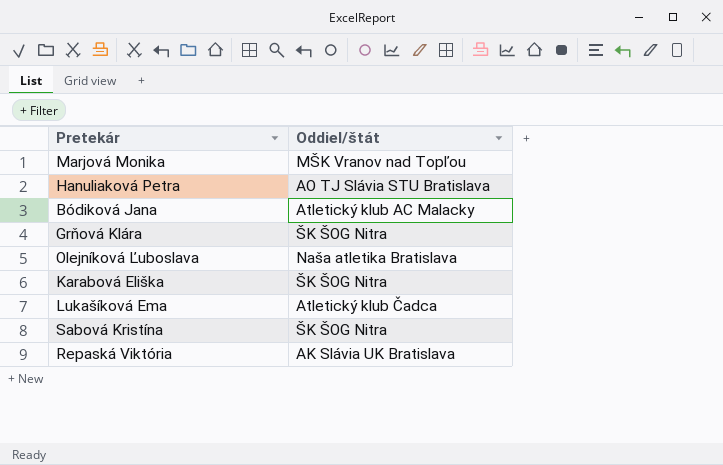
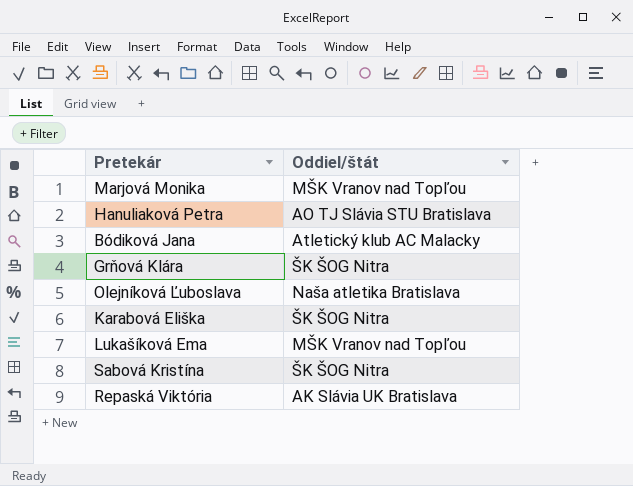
Lukašíková Ema | Oddiel/štát: Atletický klub Čadca -> MŠK Vranov nad Topľou

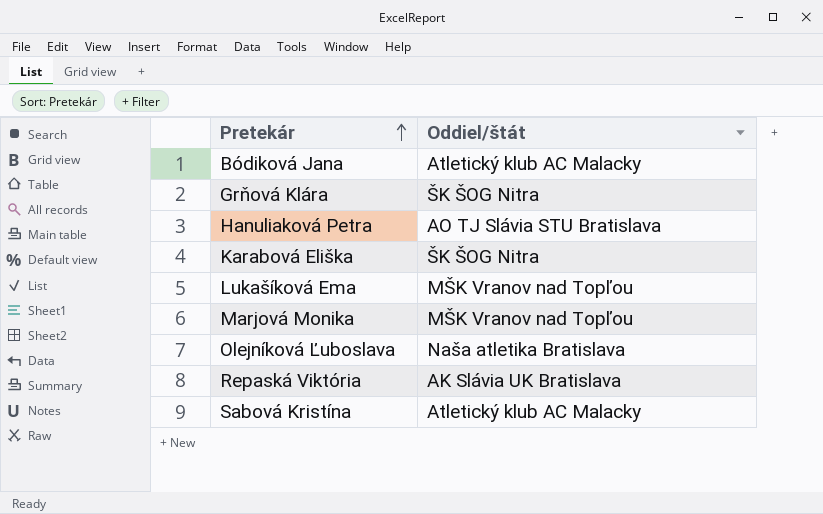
row order: none -> Pretekár ascending
Sabová Kristína | Oddiel/štát: ŠK ŠOG Nitra -> Atletický klub AC Malacky

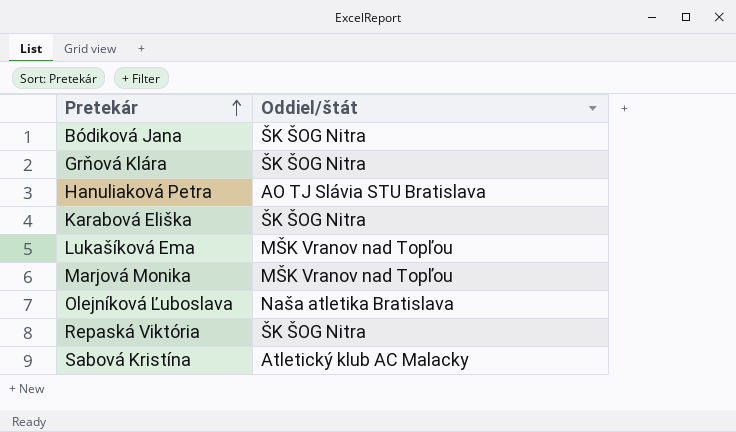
Bódiková Jana | Oddiel/štát: Atletický klub AC Malacky -> ŠK ŠOG Nitra
Repaská Viktória | Oddiel/štát: AK Slávia UK Bratislava -> ŠK ŠOG Nitra

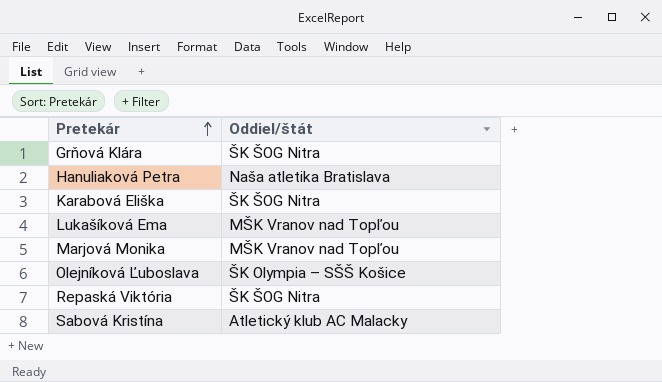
row Bódiková Jana: ŠK ŠOG Nitra -> none
Hanuliaková Petra | Oddiel/štát: AO TJ Slávia STU Bratislava -> Naša atletika Bratislava
Olejníková Ľuboslava | Oddiel/štát: Naša atletika Bratislava -> ŠK Olympia – SŠŠ Košice

